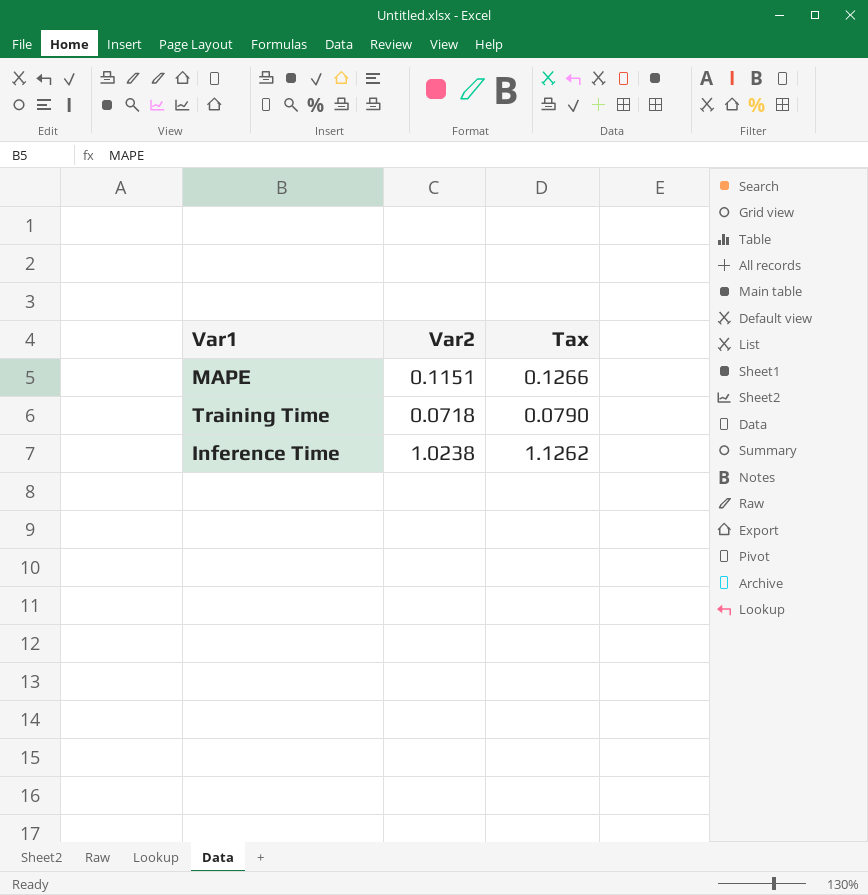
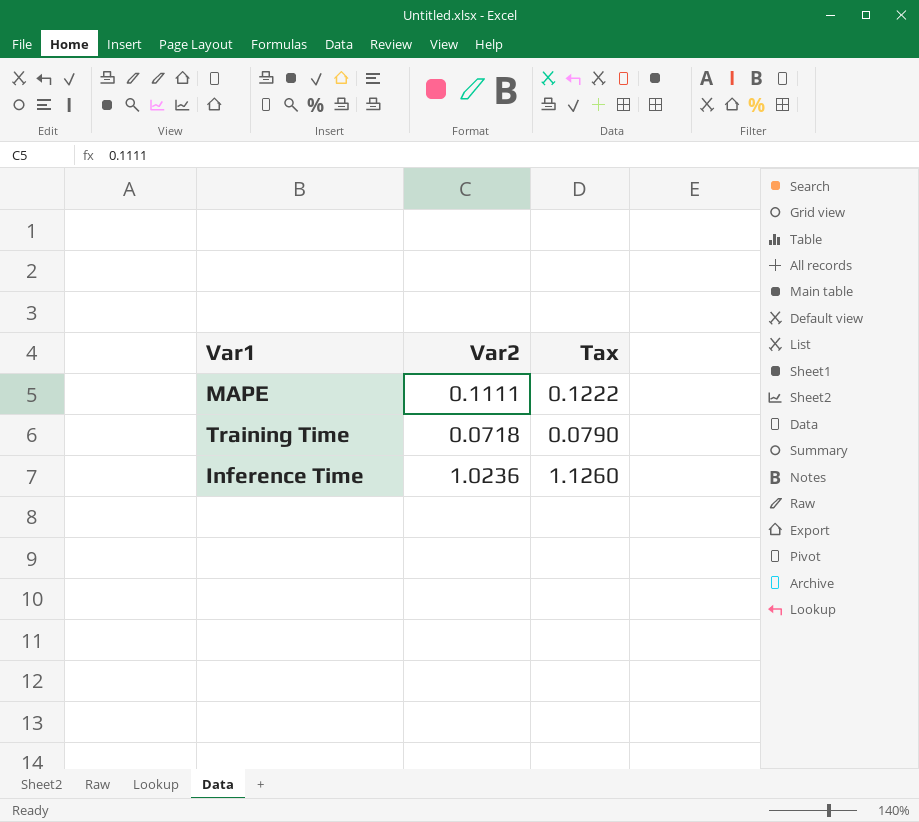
MAPE | Var2: 0.1151 -> 0.1111
MAPE | Tax: 0.1266 -> 0.1222
Inference Time | Var2: 1.0238 -> 1.0236
Inference Time | Tax: 1.1262 -> 1.1260

